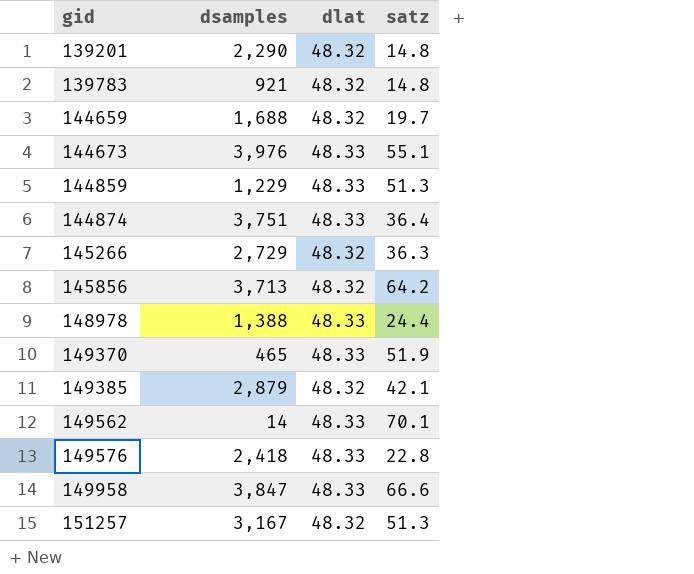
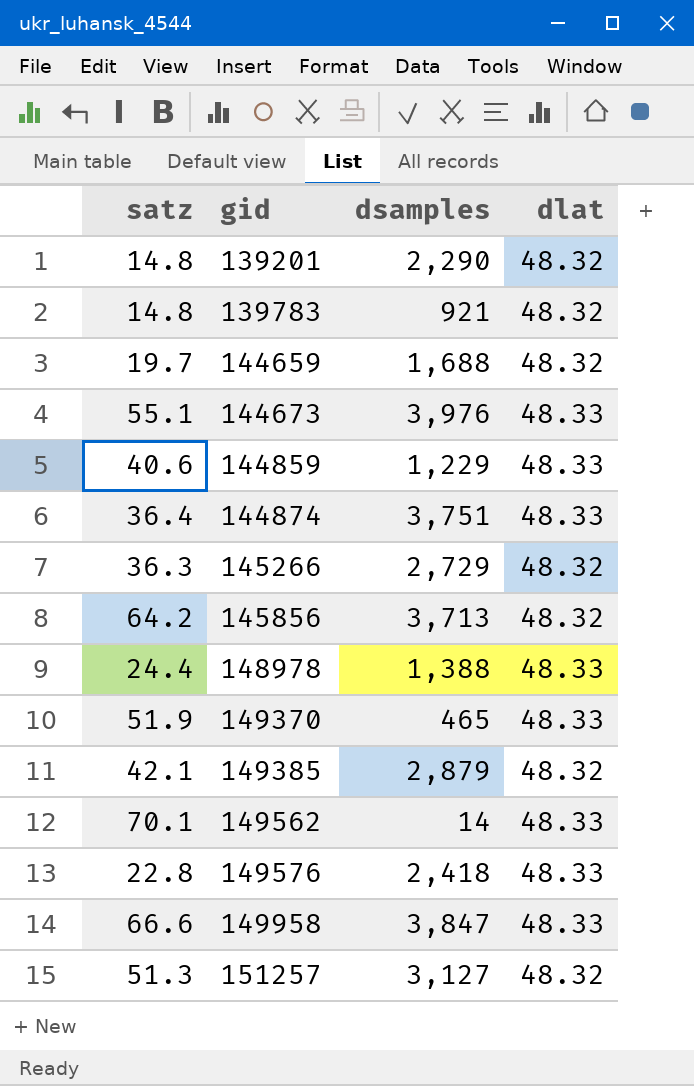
column satz | position: 4 -> 1
144859 | satz: 51.3 -> 40.6
151257 | dsamples: 3,167 -> 3,127

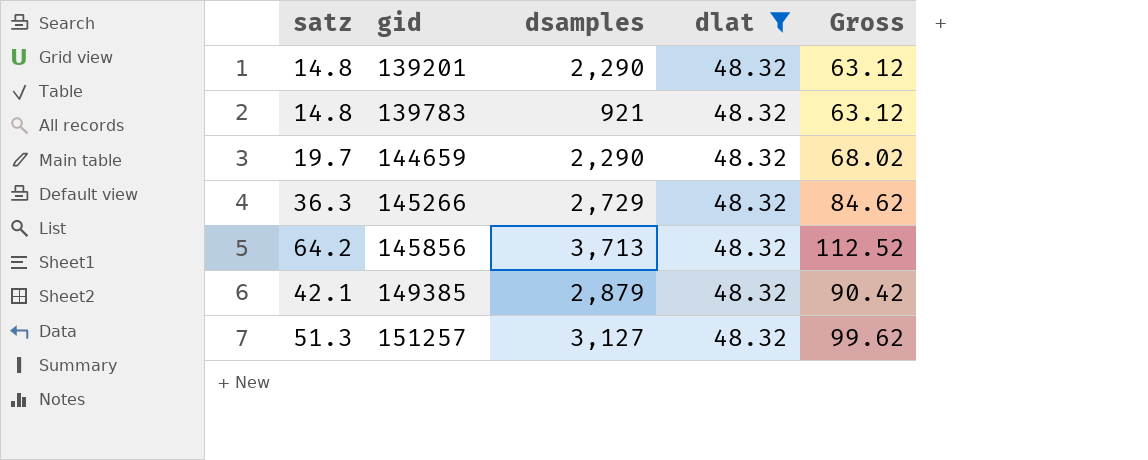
filter: none -> dlat = 48.32
column Gross | formula: none -> [satz] + [dlat]
144659 | dsamples: 1,688 -> 2,290

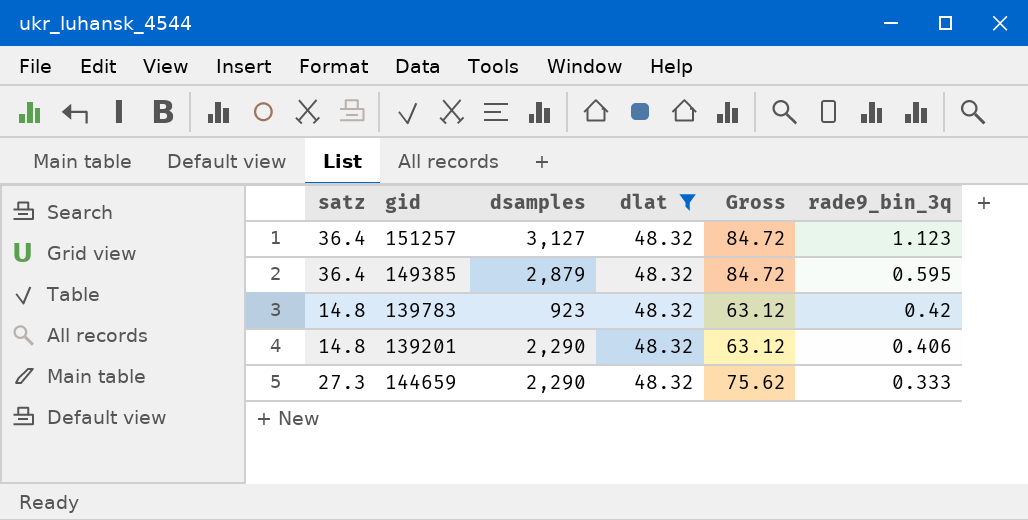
row order: gid ascending -> rade9_bin_3q descending
column rade9_bin_3q | position: none -> 6
row 145266: 36.3 | 2,729 | 48.32 | 84.62 -> none
row 145856: 64.2 | 3,713 | 48.32 | 112.52 -> none
151257 | satz: 51.3 -> 36.4
151257 | Gross: 99.62 -> 84.72
149385 | satz: 42.1 -> 36.4
149385 | Gross: 90.42 -> 84.72
139783 | dsamples: 921 -> 923
144659 | satz: 19.7 -> 27.3
144659 | Gross: 68.02 -> 75.62

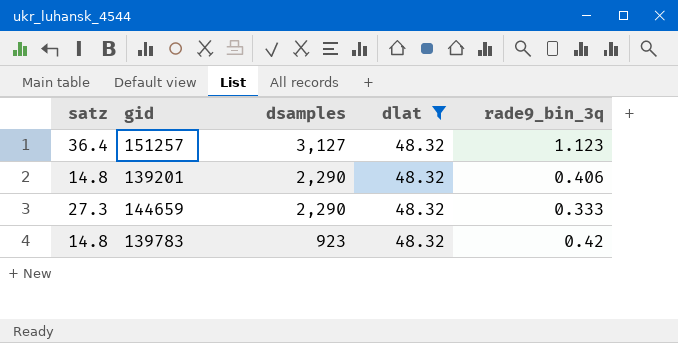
row order: rade9_bin_3q descending -> dsamples descending
column Gross | formula: [satz] + [dlat] -> none
row 149385: 36.4 | 2,879 | 48.32 | 84.72 | 0.595 -> none

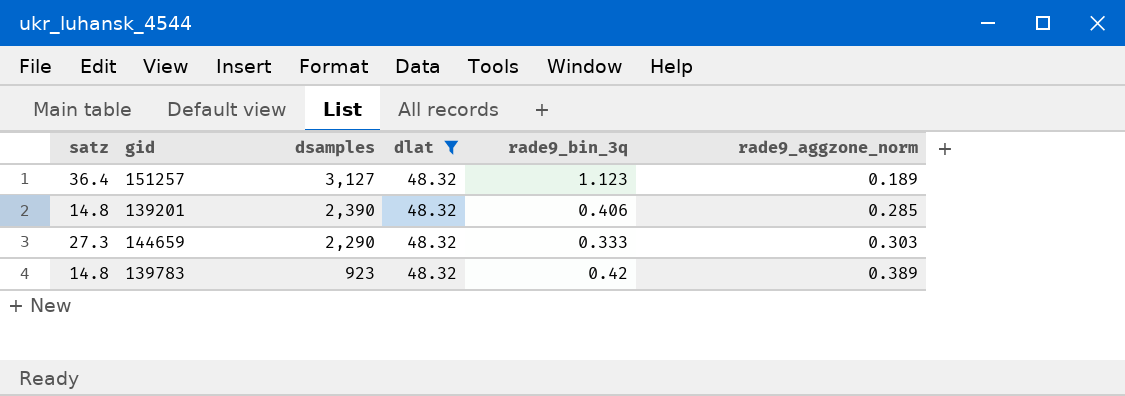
column rade9_aggzone_norm | position: none -> 6
139201 | dsamples: 2,290 -> 2,390

